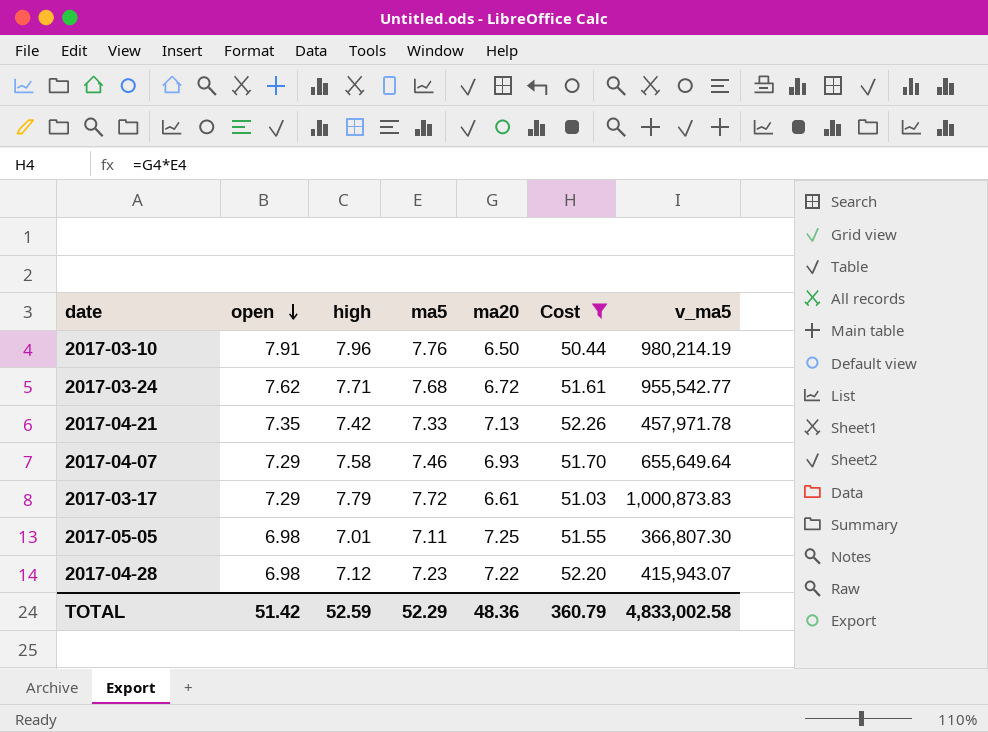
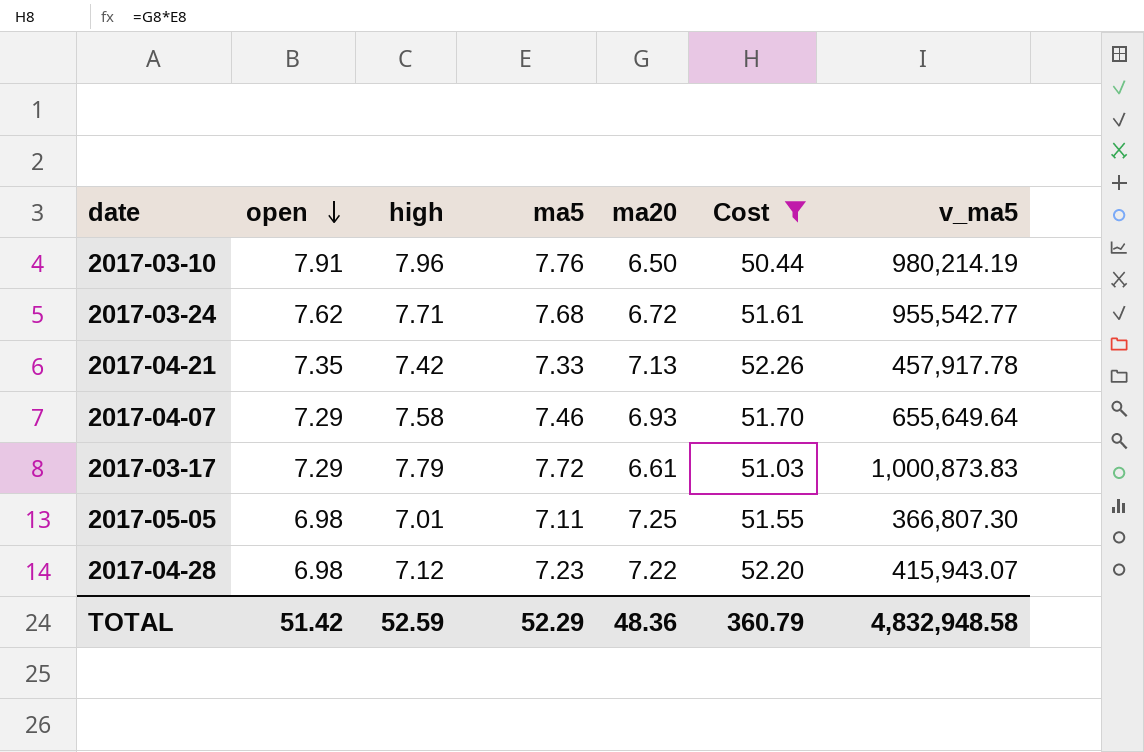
2017-04-21 | v_ma5: 457,971.78 -> 457,917.78
TOTAL | v_ma5: 4,833,002.58 -> 4,832,948.58

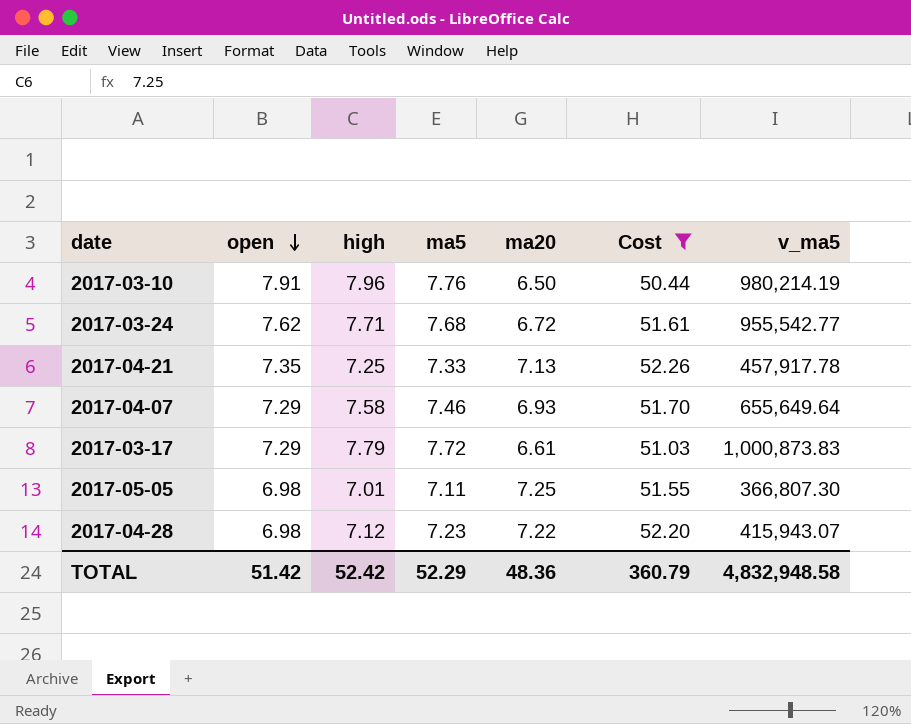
2017-04-21 | high: 7.42 -> 7.25
TOTAL | high: 52.59 -> 52.42

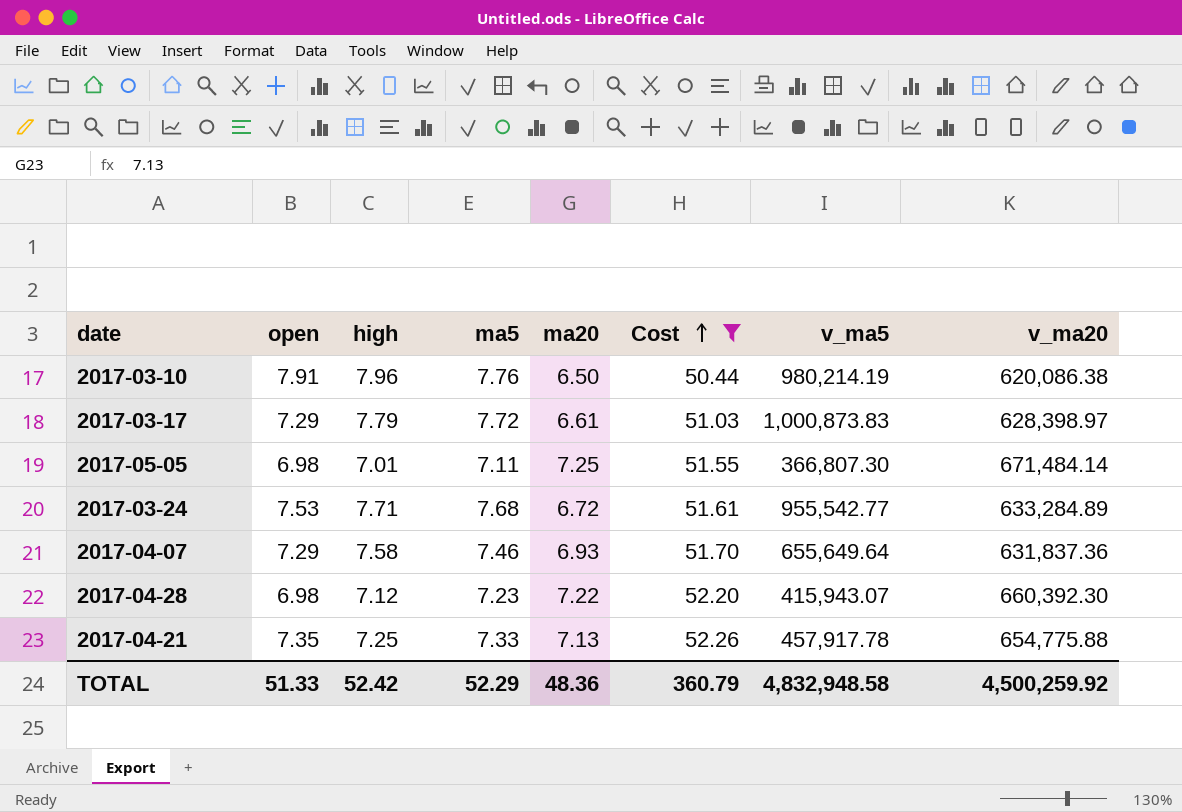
row order: open descending -> Cost ascending
column v_ma20 | position: none -> 8
2017-03-24 | open: 7.62 -> 7.53
TOTAL | open: 51.42 -> 51.33

